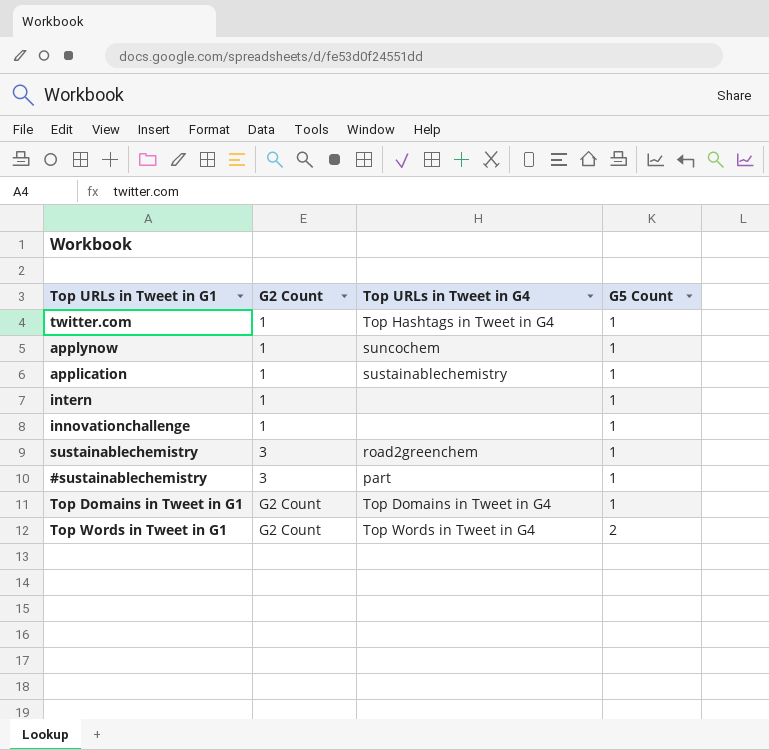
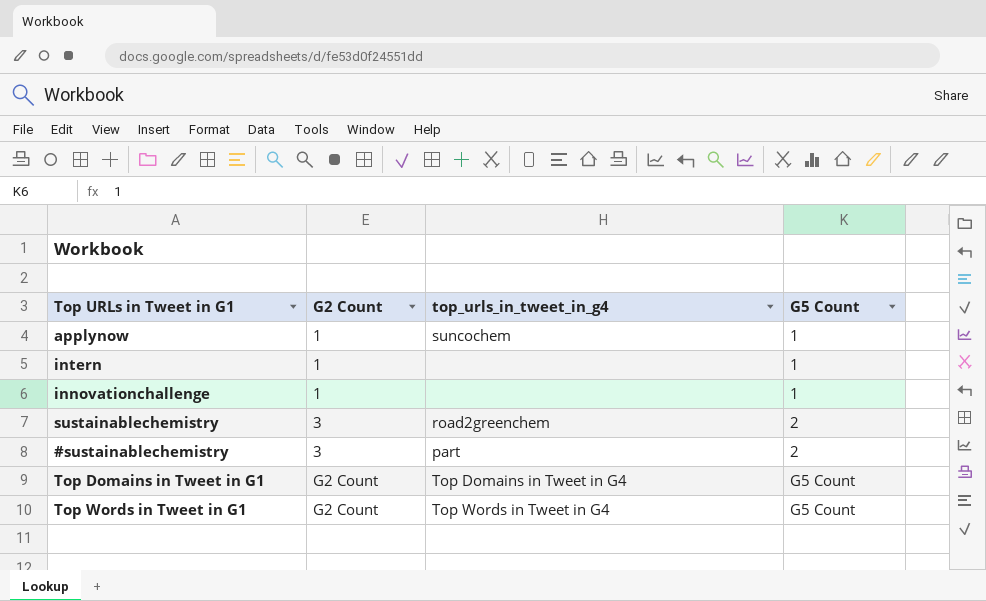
column name: Top URLs in Tweet in G4 -> top_urls_in_tweet_in_g4
row twitter.com: 1 | Top Hashtags in Tweet in G4 | 1 -> none
row application: 1 | sustainablechemistry | 1 -> none
sustainablechemistry | G5 Count: 1 -> 2
#sustainablechemistry | G5 Count: 1 -> 2
Top Domains in Tweet in G1 | G5 Count: 1 -> G5 Count
Top Words in Tweet in G1 | G5 Count: 2 -> G5 Count

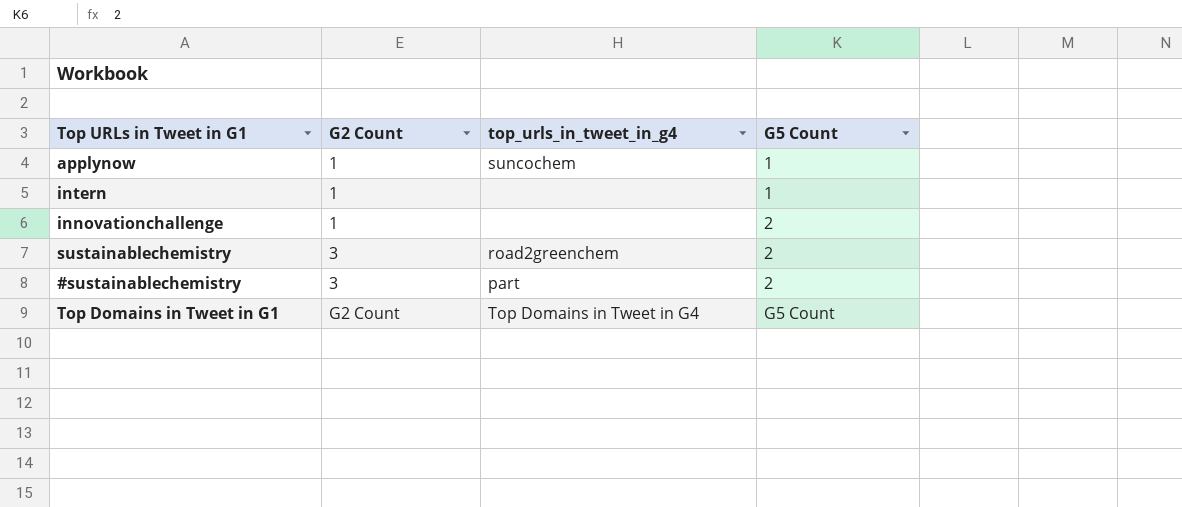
row Top Words in Tweet in G1: G2 Count | Top Words in Tweet in G4 | G5 Count -> none
innovationchallenge | G5 Count: 1 -> 2

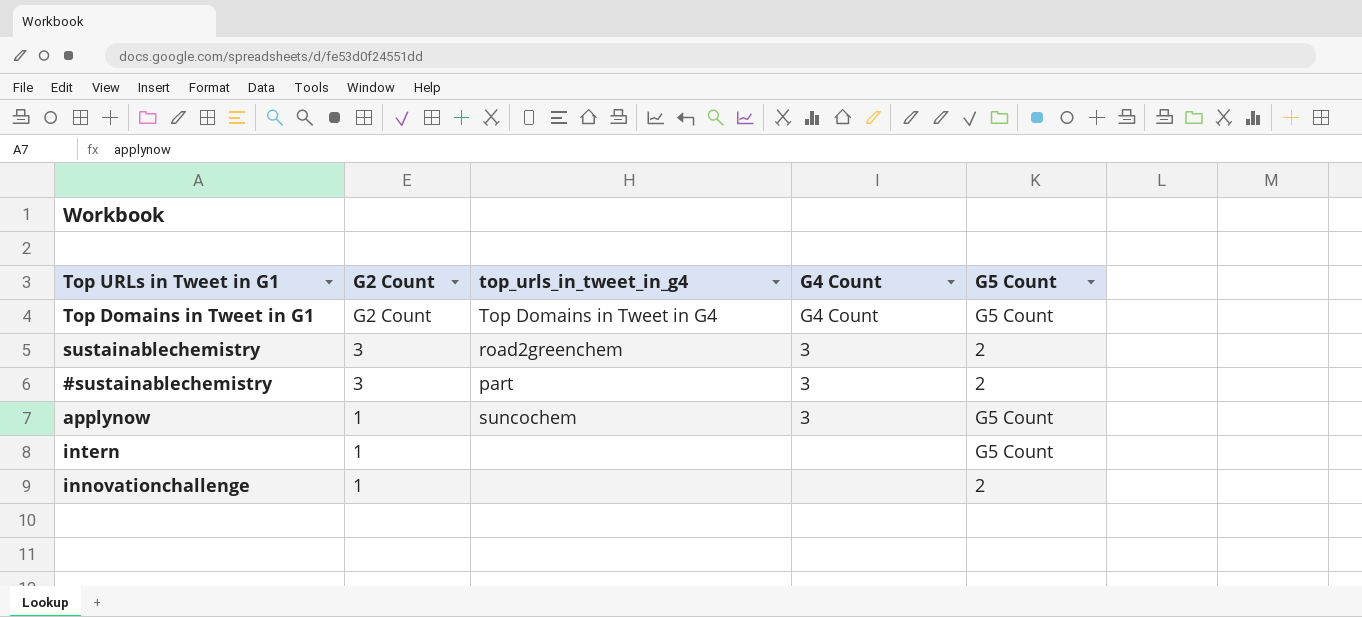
row order: G2 Count ascending -> G2 Count descending
column G4 Count | position: none -> 4
applynow | G5 Count: 1 -> G5 Count
intern | G5 Count: 1 -> G5 Count

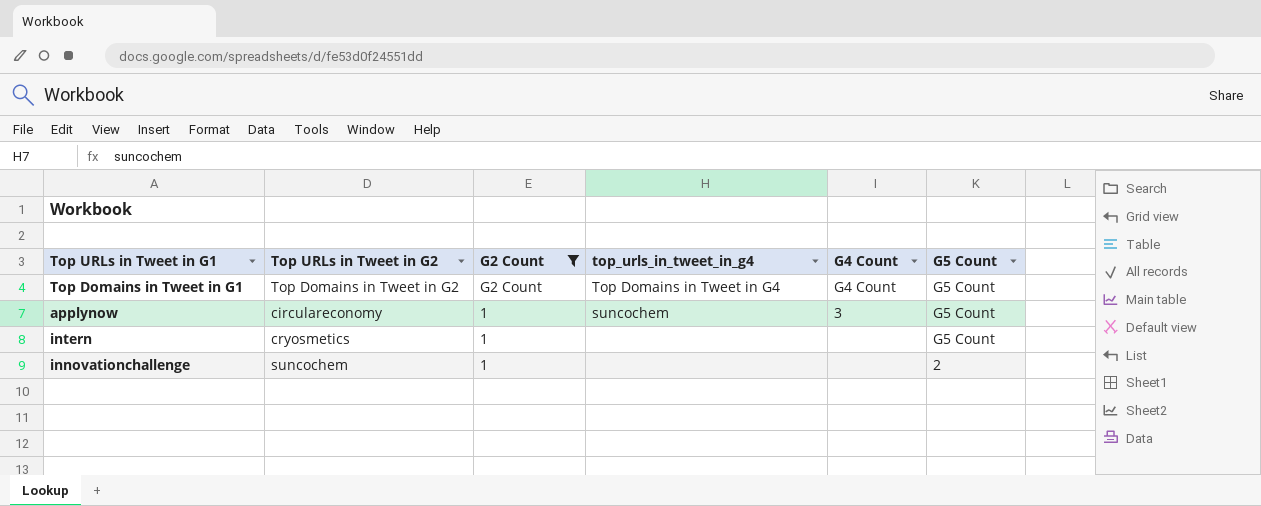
filter: none -> G2 Count != 3
column Top URLs in Tweet in G2 | position: none -> 2

